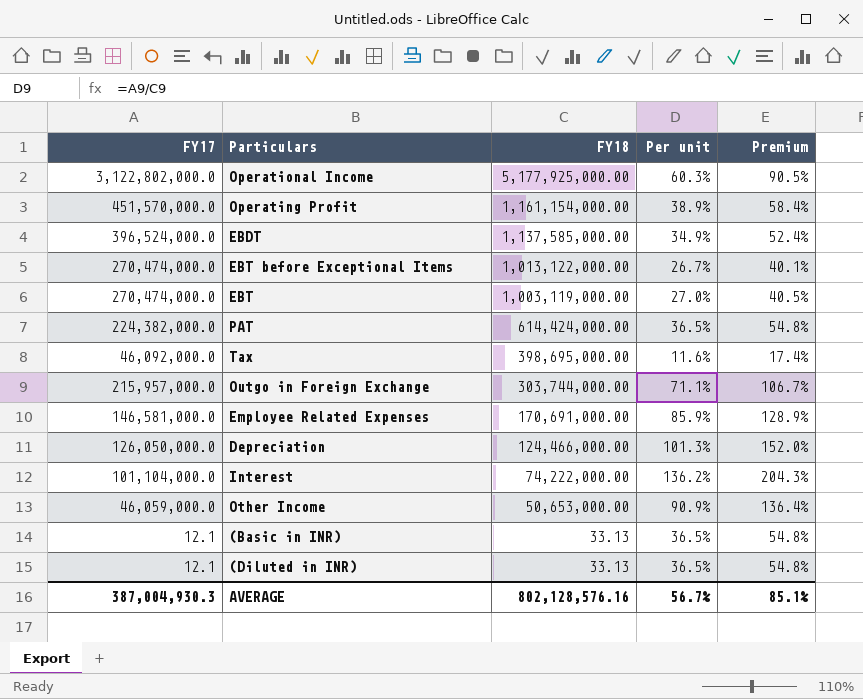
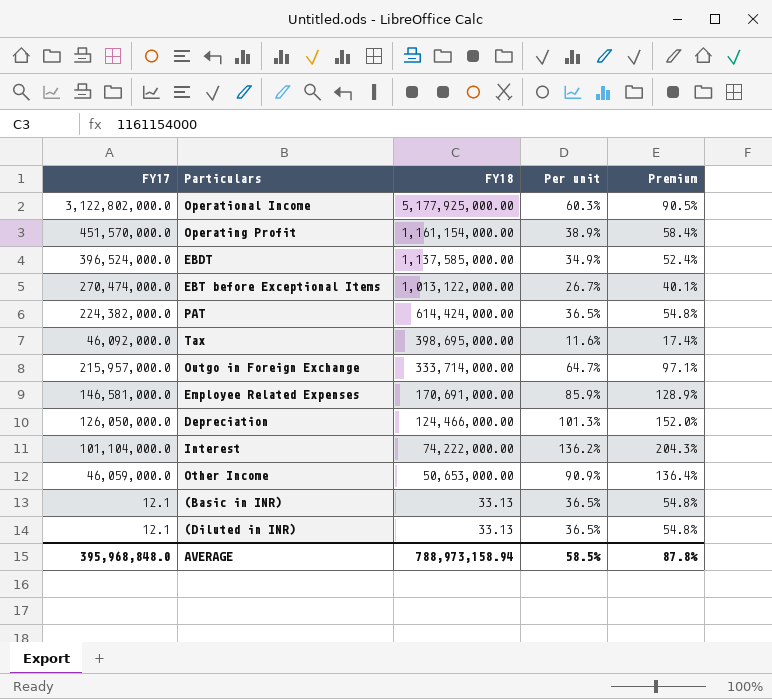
row EBT: 270,474,000.0 | 1,003,119,000.00 | 27.0% | 40.5% -> none
Outgo in Foreign Exchange | FY18: 303,744,000.00 -> 333,714,000.00
Outgo in Foreign Exchange | Per unit: 71.1% -> 64.7%
Outgo in Foreign Exchange | Premium: 106.7% -> 97.1%
AVERAGE | FY17: 387,004,930.3 -> 395,968,848.0
AVERAGE | FY18: 802,128,576.16 -> 788,973,158.94
AVERAGE | Per unit: 56.7% -> 58.5%
AVERAGE | Premium: 85.1% -> 87.8%

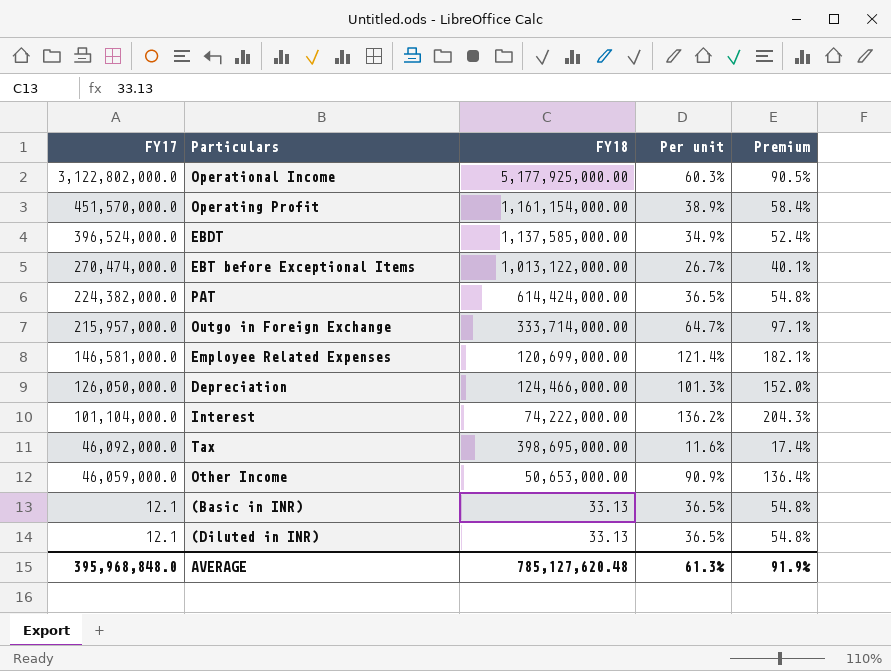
row order: FY18 descending -> FY17 descending
Employee Related Expenses | FY18: 170,691,000.00 -> 120,699,000.00
Employee Related Expenses | Per unit: 85.9% -> 121.4%
Employee Related Expenses | Premium: 128.9% -> 182.1%
AVERAGE | FY18: 788,973,158.94 -> 785,127,620.48
AVERAGE | Per unit: 58.5% -> 61.3%
AVERAGE | Premium: 87.8% -> 91.9%

